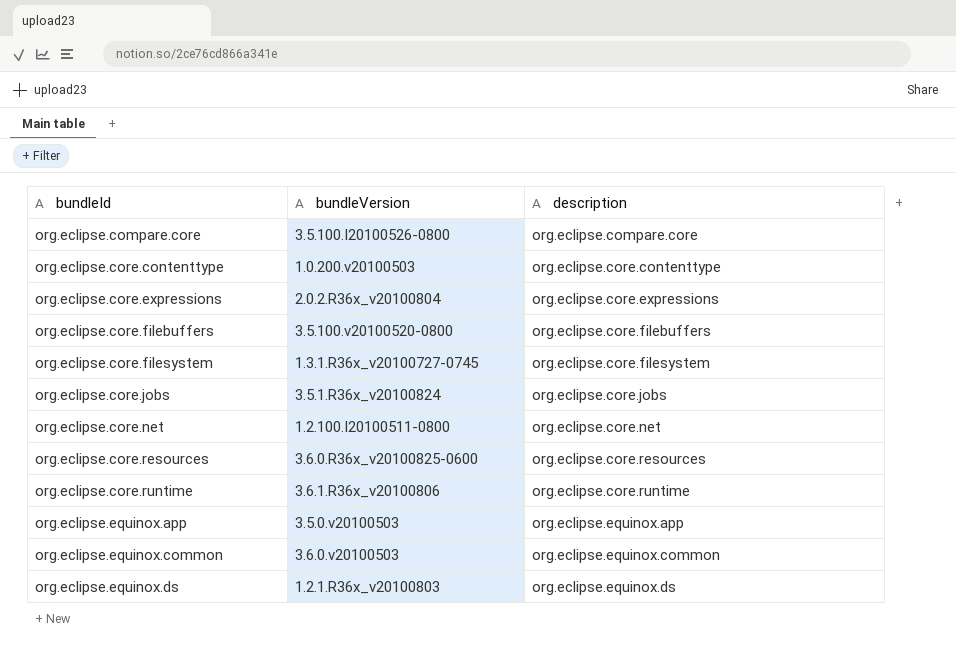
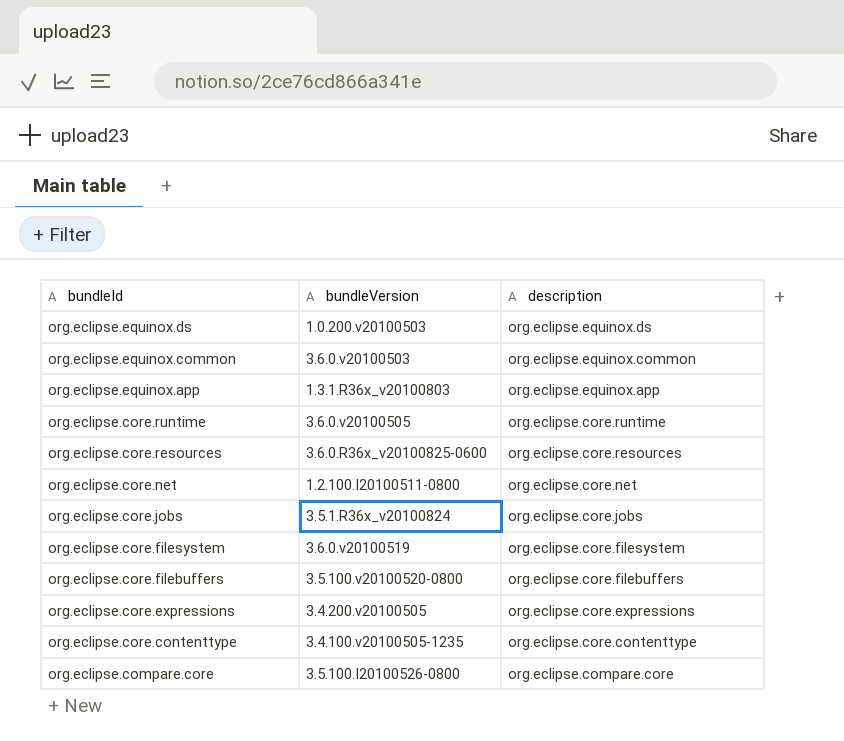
row order: bundleId ascending -> bundleId descending
org.eclipse.equinox.ds | bundleVersion: 1.2.1.R36x_v20100803 -> 1.0.200.v20100503
org.eclipse.equinox.app | bundleVersion: 3.5.0.v20100503 -> 1.3.1.R36x_v20100803
org.eclipse.core.runtime | bundleVersion: 3.6.1.R36x_v20100806 -> 3.6.0.v20100505
org.eclipse.core.filesystem | bundleVersion: 1.3.1.R36x_v20100727-0745 -> 3.6.0.v20100519
org.eclipse.core.expressions | bundleVersion: 2.0.2.R36x_v20100804 -> 3.4.200.v20100505
org.eclipse.core.contenttype | bundleVersion: 1.0.200.v20100503 -> 3.4.100.v20100505-1235

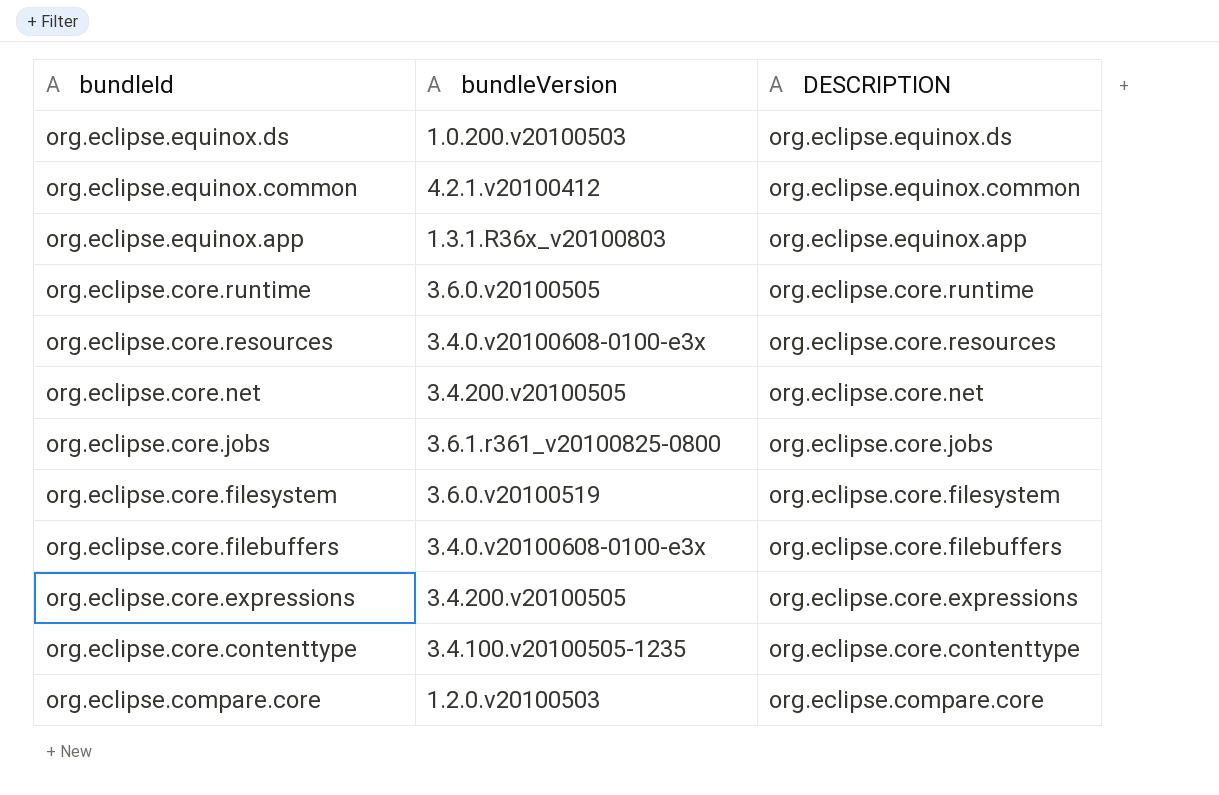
column name: description -> DESCRIPTION
org.eclipse.equinox.common | bundleVersion: 3.6.0.v20100503 -> 4.2.1.v20100412
org.eclipse.core.resources | bundleVersion: 3.6.0.R36x_v20100825-0600 -> 3.4.0.v20100608-0100-e3x
org.eclipse.core.net | bundleVersion: 1.2.100.I20100511-0800 -> 3.4.200.v20100505
org.eclipse.core.jobs | bundleVersion: 3.5.1.R36x_v20100824 -> 3.6.1.r361_v20100825-0800
org.eclipse.core.filebuffers | bundleVersion: 3.5.100.v20100520-0800 -> 3.4.0.v20100608-0100-e3x
org.eclipse.compare.core | bundleVersion: 3.5.100.I20100526-0800 -> 1.2.0.v20100503

